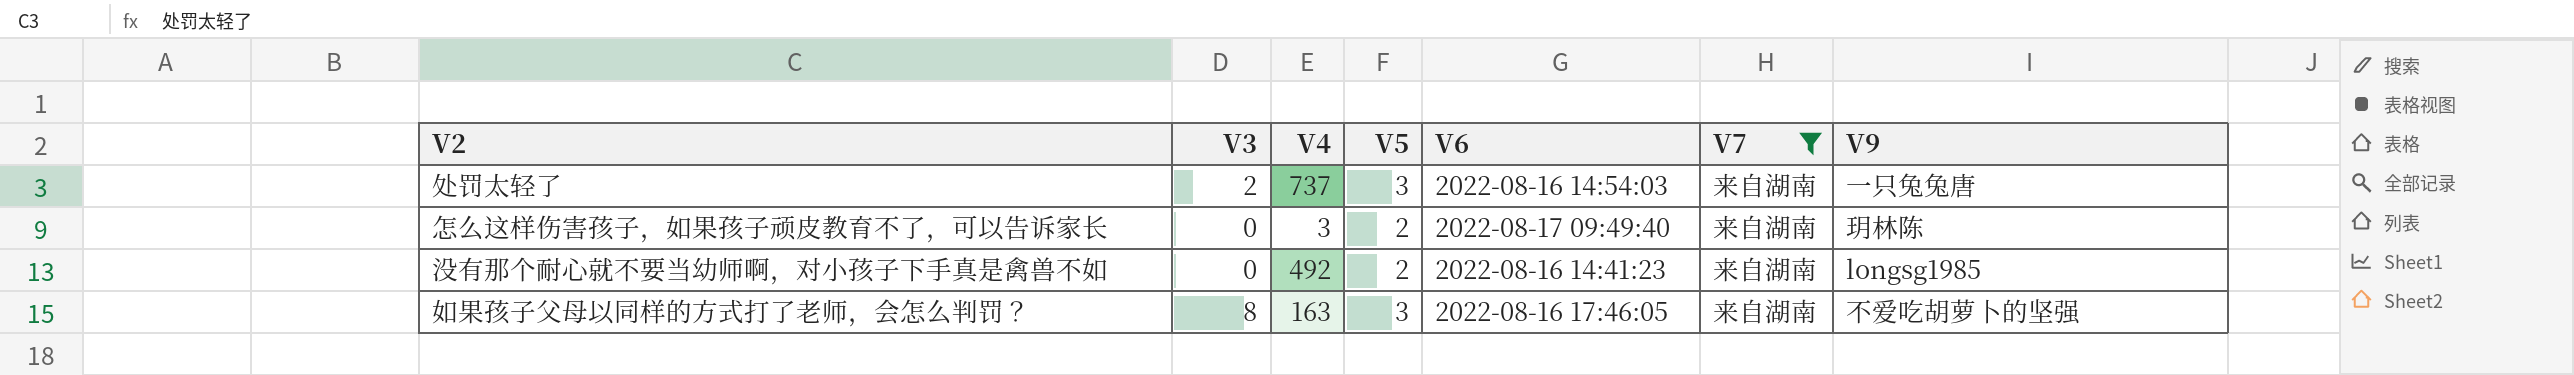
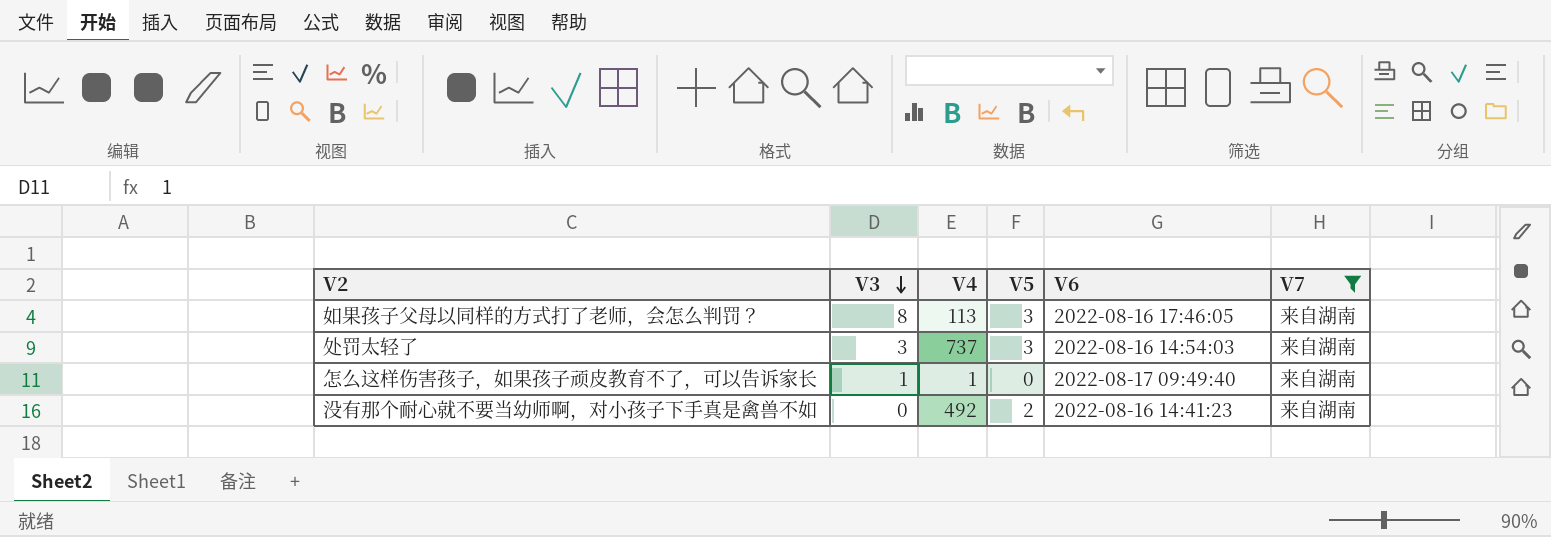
row order: none -> V3 descending
column V9 | position: 7 -> none
如果孩子父母以同样的方式打了老师，会怎么判罚？ | V4: 163 -> 113
处罚太轻了 | V3: 2 -> 3
怎么这样伤害孩子，如果孩子顽皮教育不了，可以告诉家长 | V3: 0 -> 1
怎么这样伤害孩子，如果孩子顽皮教育不了，可以告诉家长 | V4: 3 -> 1
怎么这样伤害孩子，如果孩子顽皮教育不了，可以告诉家长 | V5: 2 -> 0

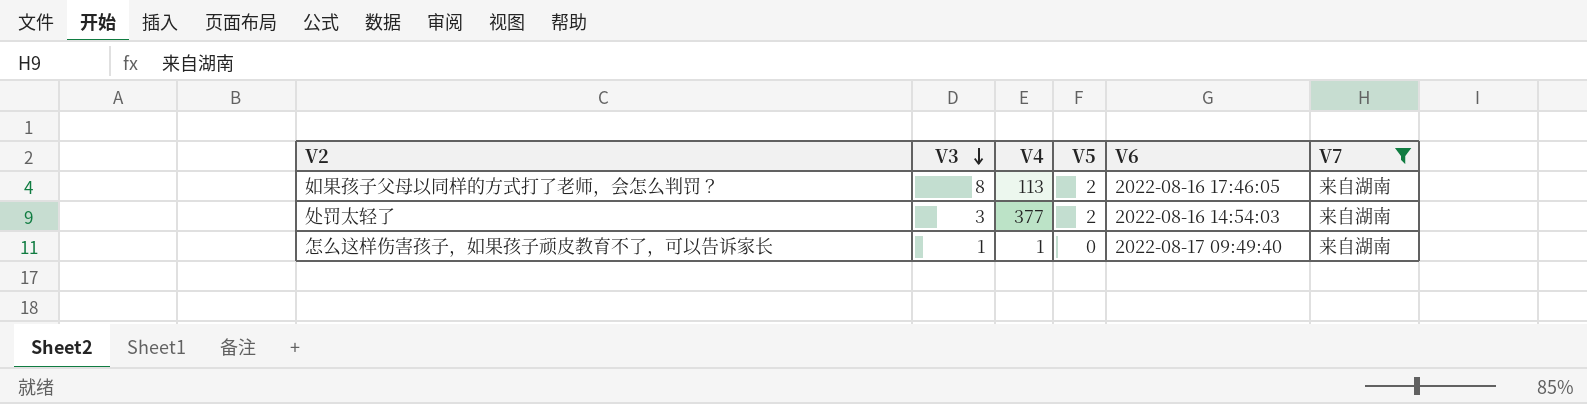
row 没有那个耐心就不要当幼师啊，对小孩子下手真是禽兽不如: 0 | 492 | 2 | 2022-08-16 14:41:23 | 来自湖南 -> none
如果孩子父母以同样的方式打了老师，会怎么判罚？ | V5: 3 -> 2
处罚太轻了 | V4: 737 -> 377
处罚太轻了 | V5: 3 -> 2

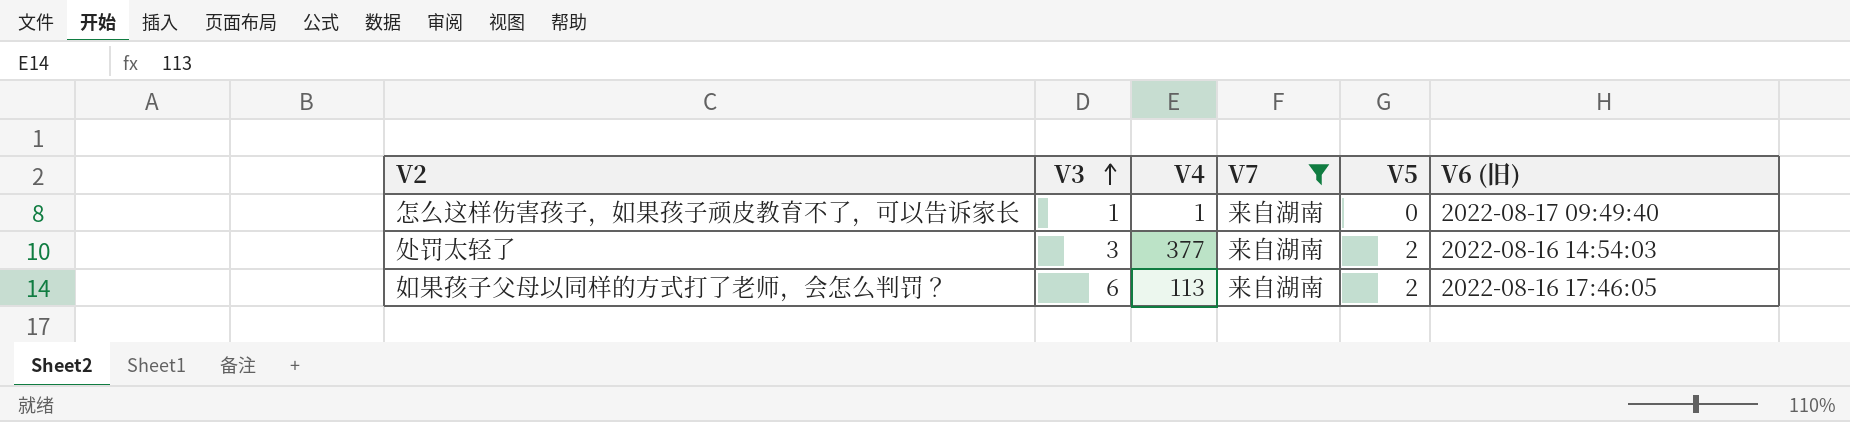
row order: V3 descending -> V3 ascending
column V7 | position: 6 -> 4
column name: V6 -> V6 (旧)
如果孩子父母以同样的方式打了老师，会怎么判罚？ | V3: 8 -> 6

